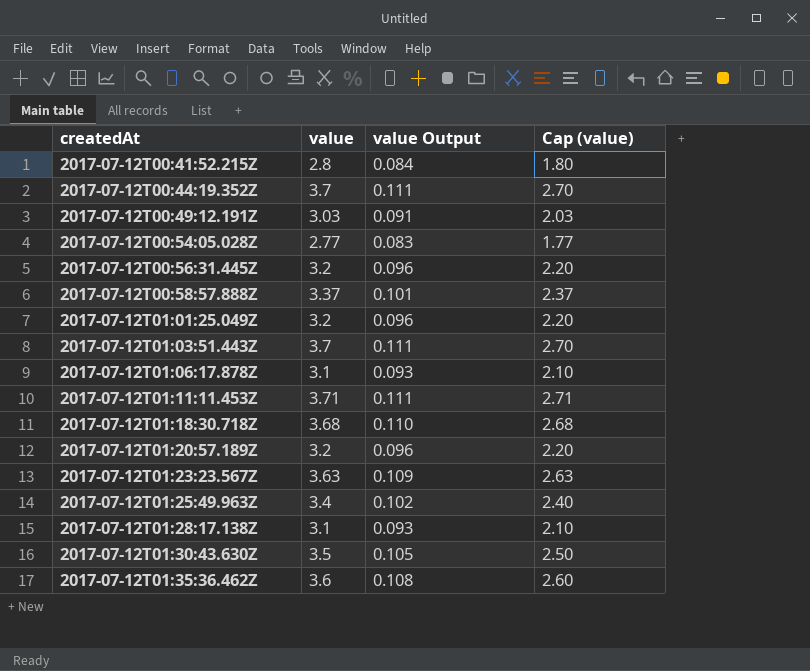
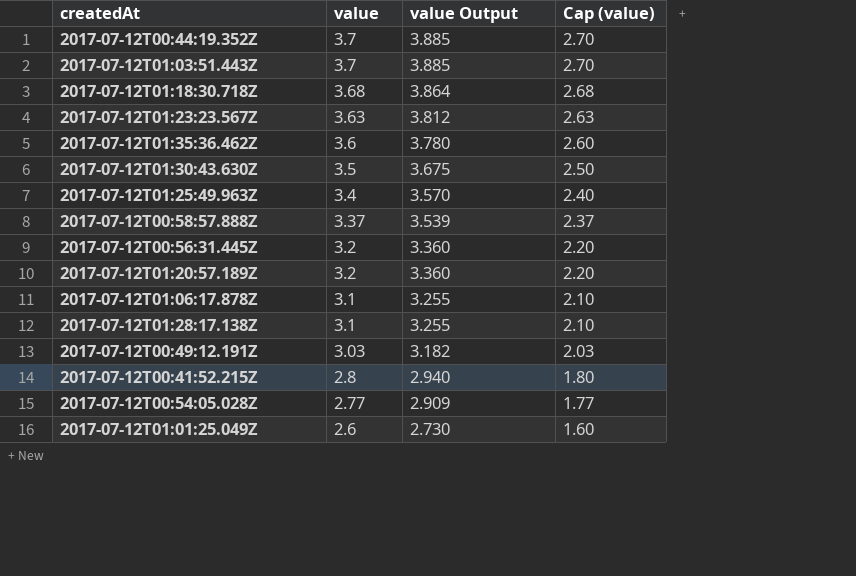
row order: createdAt ascending -> value descending
column value Output | formula: [value] * 0.03 -> [value] * 1.05
row 2017-07-12T01:11:11.453Z: 3.71 | 0.111 | 2.71 -> none
2017-07-12T01:01:25.049Z | value: 3.2 -> 2.6
2017-07-12T01:01:25.049Z | Cap (value): 2.20 -> 1.60

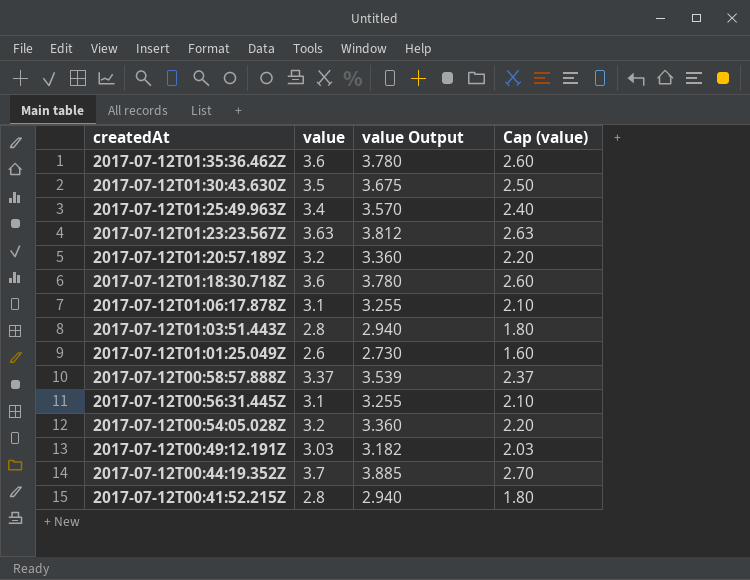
row order: value descending -> createdAt descending
row 2017-07-12T01:28:17.138Z: 3.1 | 3.255 | 2.10 -> none
2017-07-12T01:18:30.718Z | value: 3.68 -> 3.6
2017-07-12T01:18:30.718Z | value Output: 3.864 -> 3.780
2017-07-12T01:18:30.718Z | Cap (value): 2.68 -> 2.60
2017-07-12T01:03:51.443Z | value: 3.7 -> 2.8
2017-07-12T01:03:51.443Z | value Output: 3.885 -> 2.940
2017-07-12T01:03:51.443Z | Cap (value): 2.70 -> 1.80
2017-07-12T00:56:31.445Z | value: 3.2 -> 3.1
2017-07-12T00:56:31.445Z | value Output: 3.360 -> 3.255
2017-07-12T00:56:31.445Z | Cap (value): 2.20 -> 2.10
2017-07-12T00:54:05.028Z | value: 2.77 -> 3.2
2017-07-12T00:54:05.028Z | value Output: 2.909 -> 3.360
2017-07-12T00:54:05.028Z | Cap (value): 1.77 -> 2.20

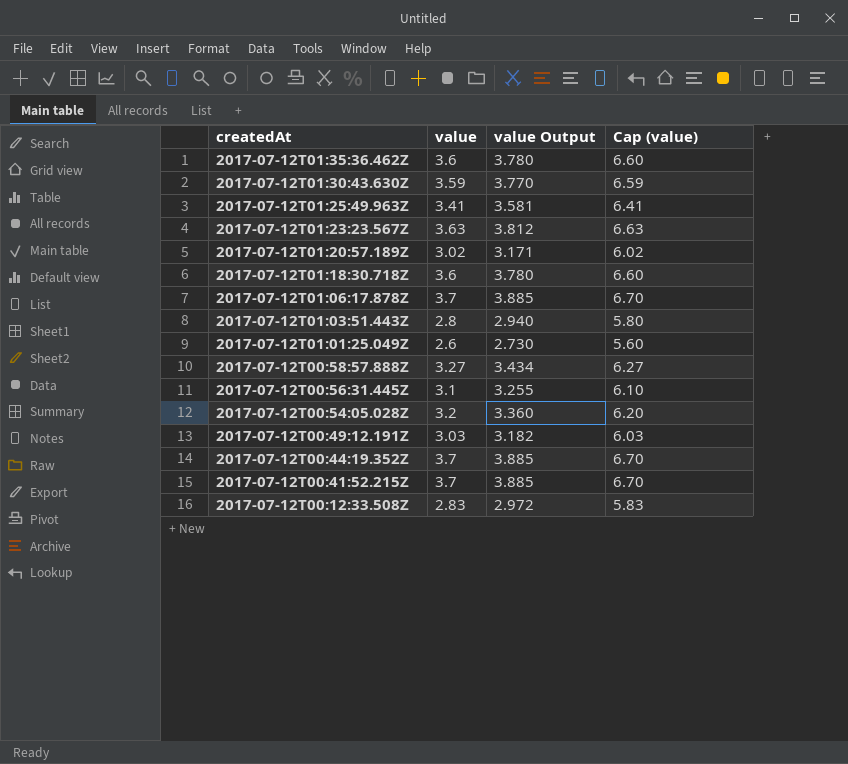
column Cap (value) | formula: [value] - 1 -> [value] + 3
2017-07-12T01:30:43.630Z | value: 3.5 -> 3.59
2017-07-12T01:30:43.630Z | value Output: 3.675 -> 3.770
2017-07-12T01:25:49.963Z | value: 3.4 -> 3.41
2017-07-12T01:25:49.963Z | value Output: 3.570 -> 3.581
2017-07-12T01:20:57.189Z | value: 3.2 -> 3.02
2017-07-12T01:20:57.189Z | value Output: 3.360 -> 3.171
2017-07-12T01:06:17.878Z | value: 3.1 -> 3.7
2017-07-12T01:06:17.878Z | value Output: 3.255 -> 3.885
2017-07-12T00:58:57.888Z | value: 3.37 -> 3.27
2017-07-12T00:58:57.888Z | value Output: 3.539 -> 3.434
2017-07-12T00:41:52.215Z | value: 2.8 -> 3.7
2017-07-12T00:41:52.215Z | value Output: 2.940 -> 3.885
row 2017-07-12T00:12:33.508Z: none -> 2.83 | 2.972 | 5.83

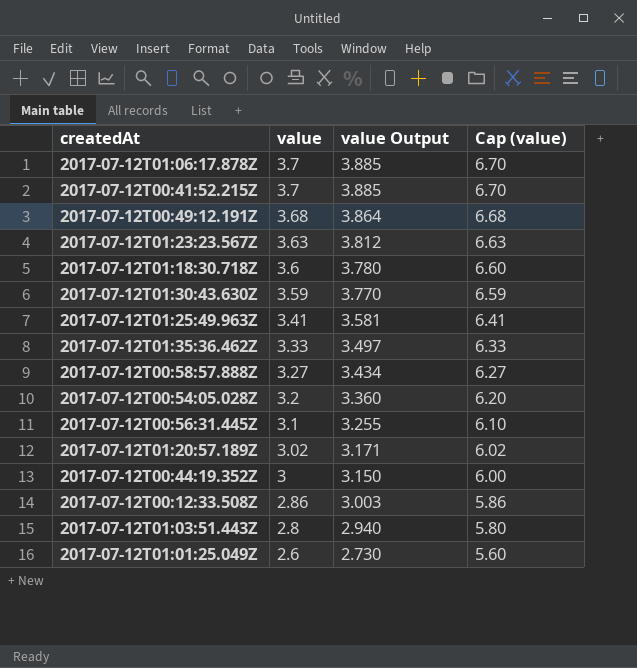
row order: createdAt descending -> value descending
2017-07-12T00:49:12.191Z | value: 3.03 -> 3.68
2017-07-12T00:49:12.191Z | value Output: 3.182 -> 3.864
2017-07-12T00:49:12.191Z | Cap (value): 6.03 -> 6.68
2017-07-12T01:35:36.462Z | value: 3.6 -> 3.33
2017-07-12T01:35:36.462Z | value Output: 3.780 -> 3.497
2017-07-12T01:35:36.462Z | Cap (value): 6.60 -> 6.33
2017-07-12T00:44:19.352Z | value: 3.7 -> 3
2017-07-12T00:44:19.352Z | value Output: 3.885 -> 3.150
2017-07-12T00:44:19.352Z | Cap (value): 6.70 -> 6.00
2017-07-12T00:12:33.508Z | value: 2.83 -> 2.86
2017-07-12T00:12:33.508Z | value Output: 2.972 -> 3.003
2017-07-12T00:12:33.508Z | Cap (value): 5.83 -> 5.86

